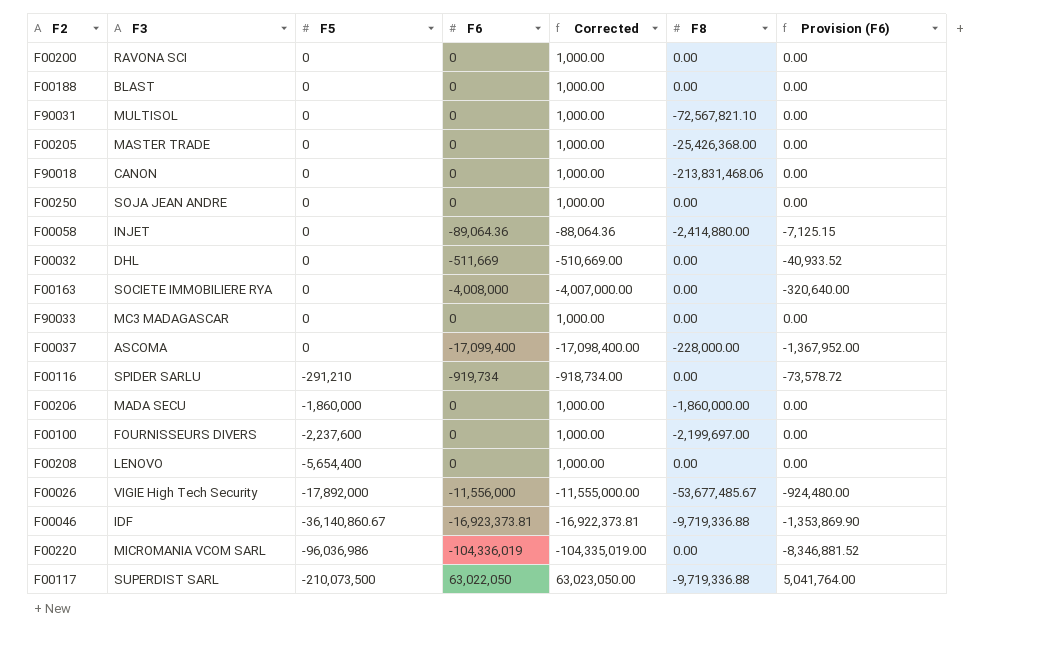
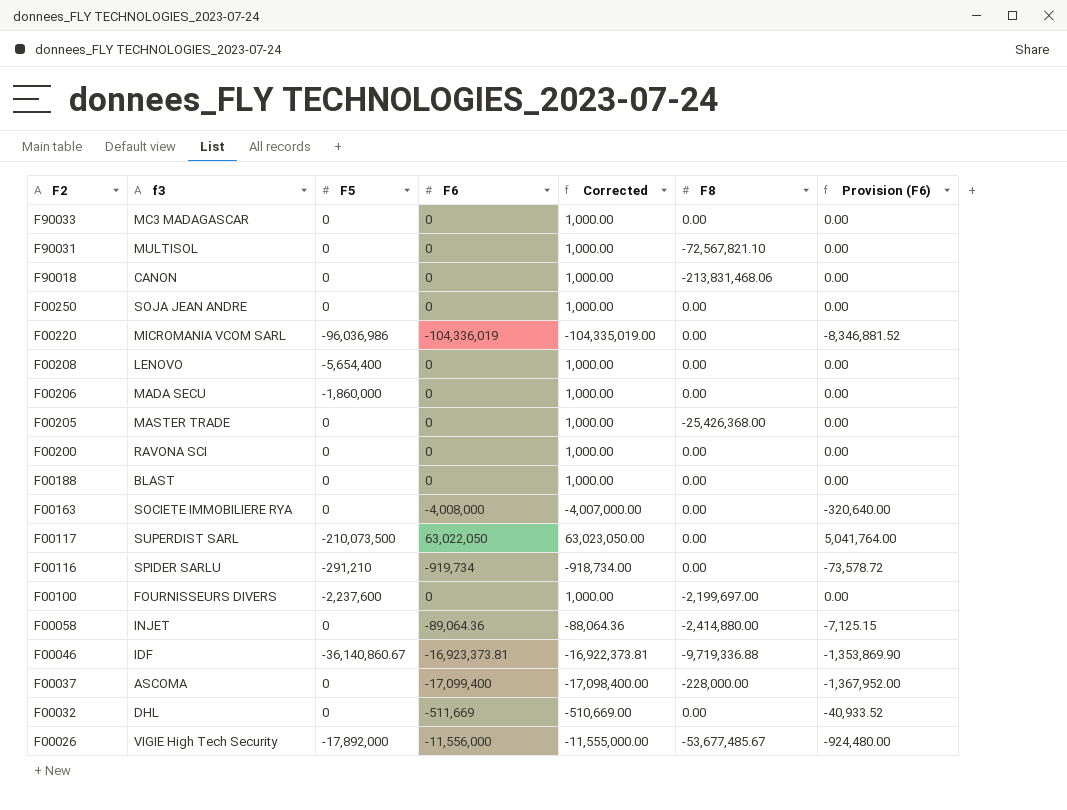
row order: F5 descending -> F2 descending
column name: F3 -> f3
F00206 | F8: -1,860,000.00 -> 0.00
F00117 | F8: -9,719,336.88 -> 0.00

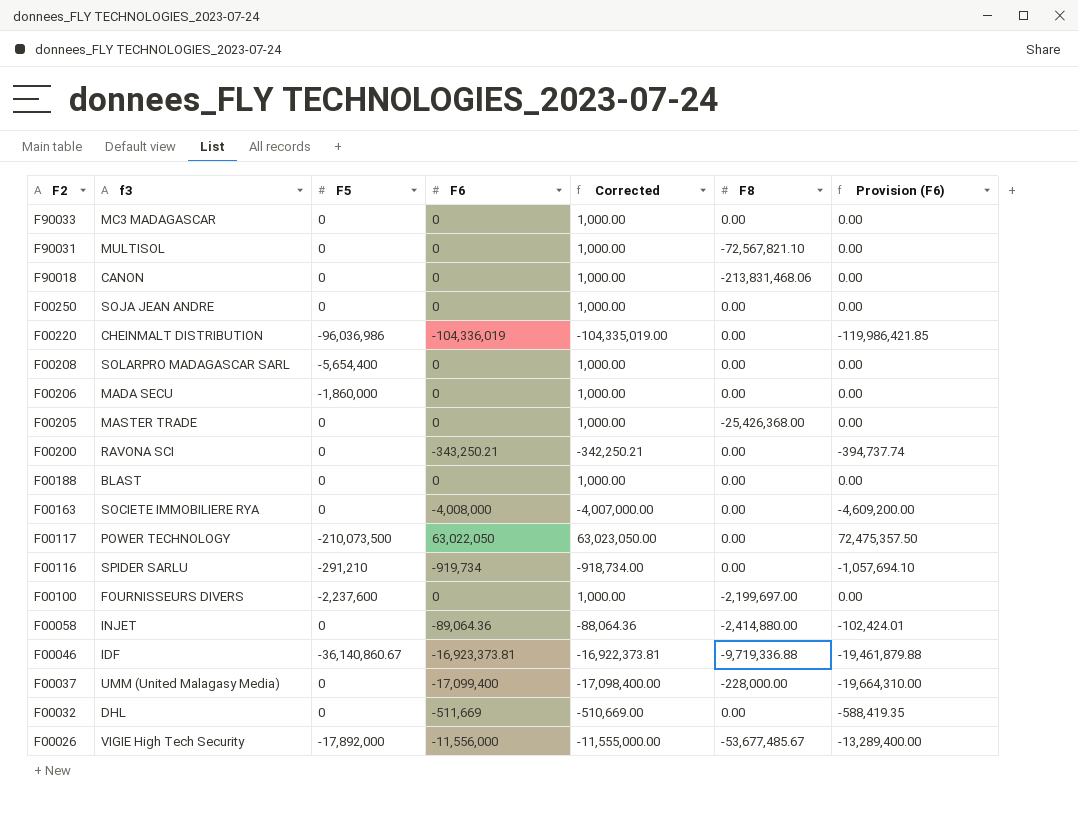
column Provision (F6) | formula: [F6] * 0.08 -> [F6] * 1.15
F00220 | f3: MICROMANIA VCOM SARL -> CHEINMALT DISTRIBUTION
F00208 | f3: LENOVO -> SOLARPRO MADAGASCAR SARL
F00200 | F6: 0 -> -343,250.21
F00200 | Corrected: 1,000.00 -> -342,250.21
F00117 | f3: SUPERDIST SARL -> POWER TECHNOLOGY
F00037 | f3: ASCOMA -> UMM (United Malagasy Media)

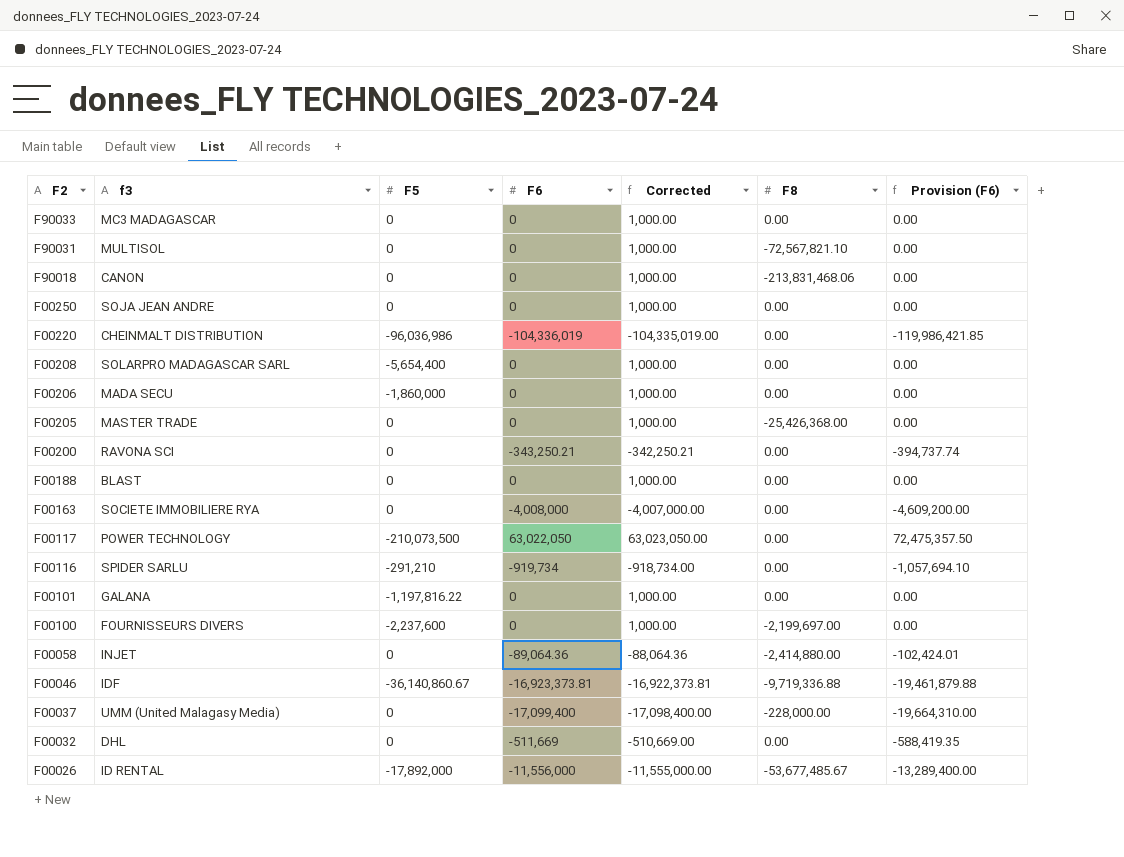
row F00101: none -> GALANA | -1,197,816.22 | 0 | 1,000.00 | 0.00 | 0.00
F00026 | f3: VIGIE High Tech Security -> ID RENTAL

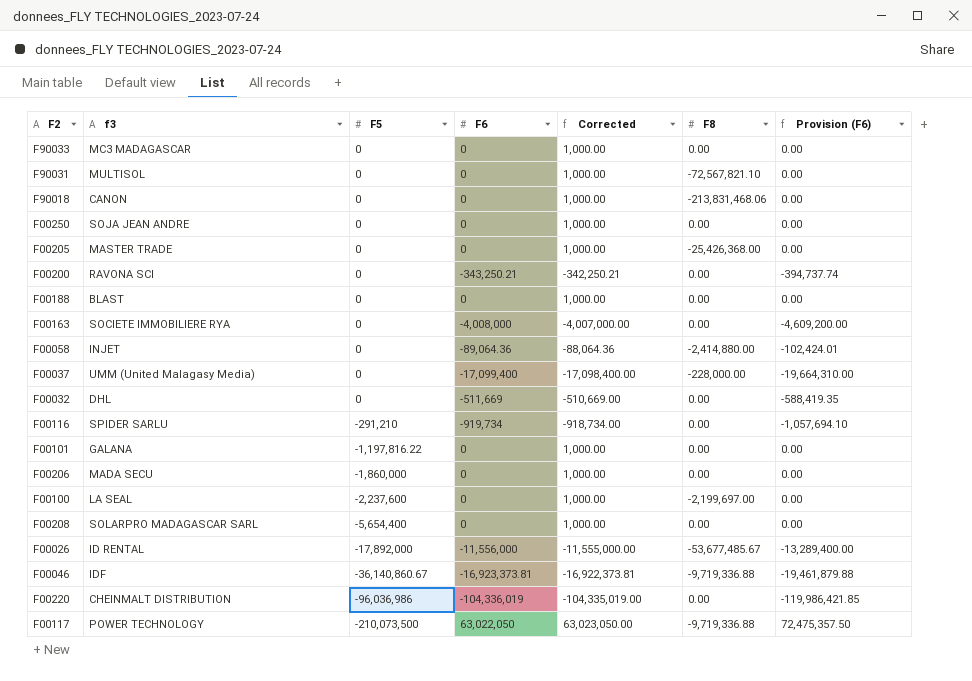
row order: F2 descending -> F5 descending
F00100 | f3: FOURNISSEURS DIVERS -> LA SEAL
F00117 | F8: 0.00 -> -9,719,336.88

